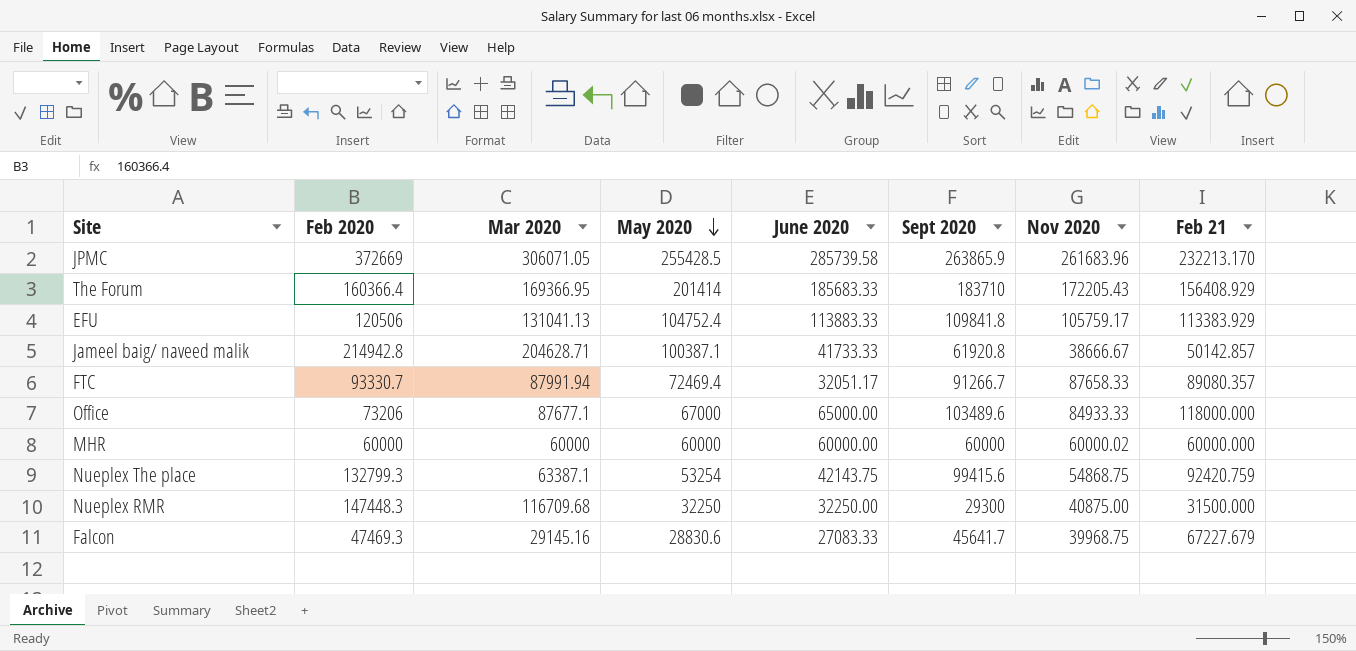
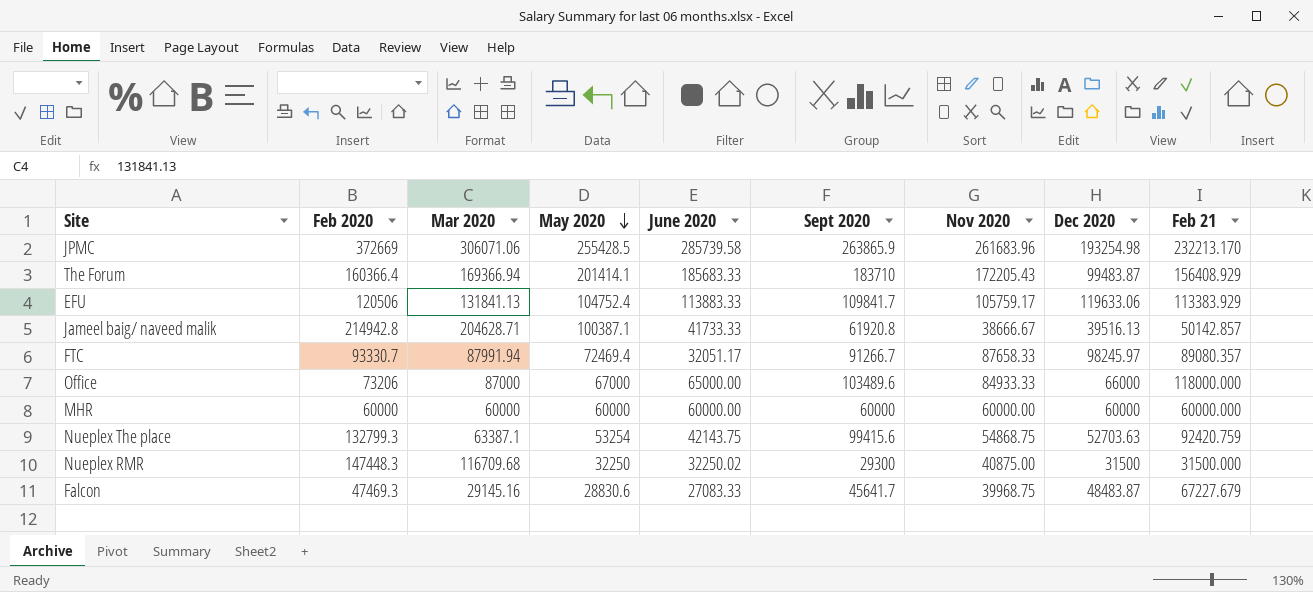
column Dec 2020 | position: none -> 8
JPMC | Mar 2020: 306071.05 -> 306071.06
The Forum | Mar 2020: 169366.95 -> 169366.94
The Forum | May 2020: 201414 -> 201414.1
EFU | Mar 2020: 131041.13 -> 131841.13
EFU | Sept 2020: 109841.8 -> 109841.7
Office | Mar 2020: 87677.1 -> 87000
MHR | Nov 2020: 60000.02 -> 60000.00
Nueplex RMR | June 2020: 32250.00 -> 32250.02

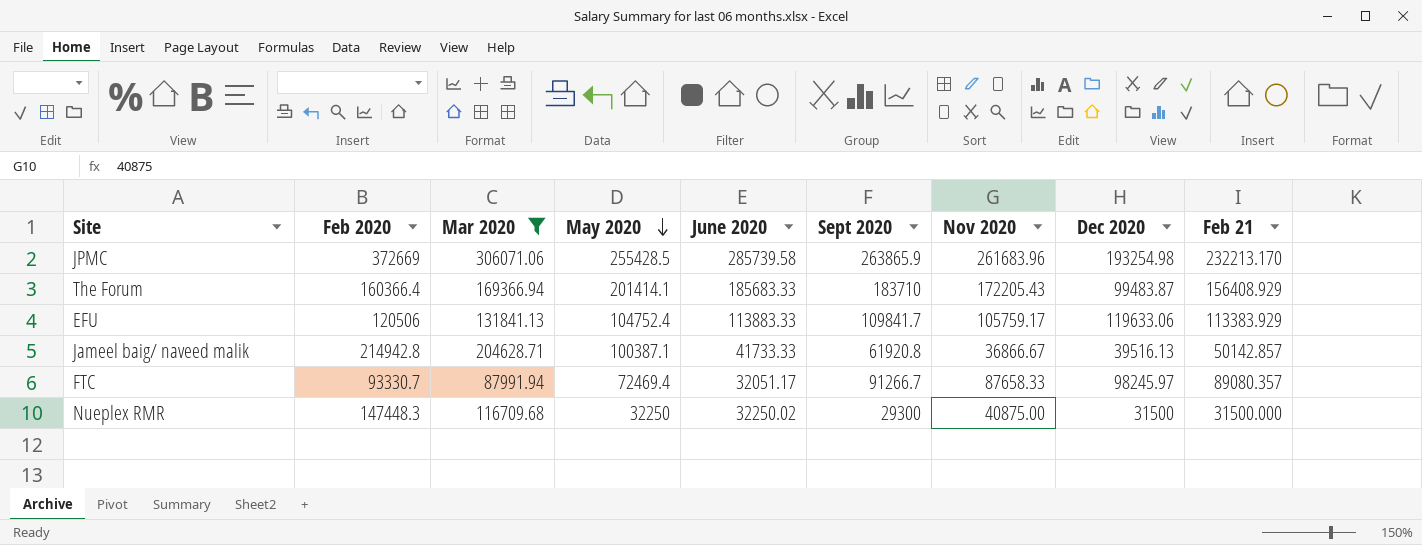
filter: none -> Mar 2020 >= 87991.94
Jameel baig/ naveed malik | Nov 2020: 38666.67 -> 36866.67

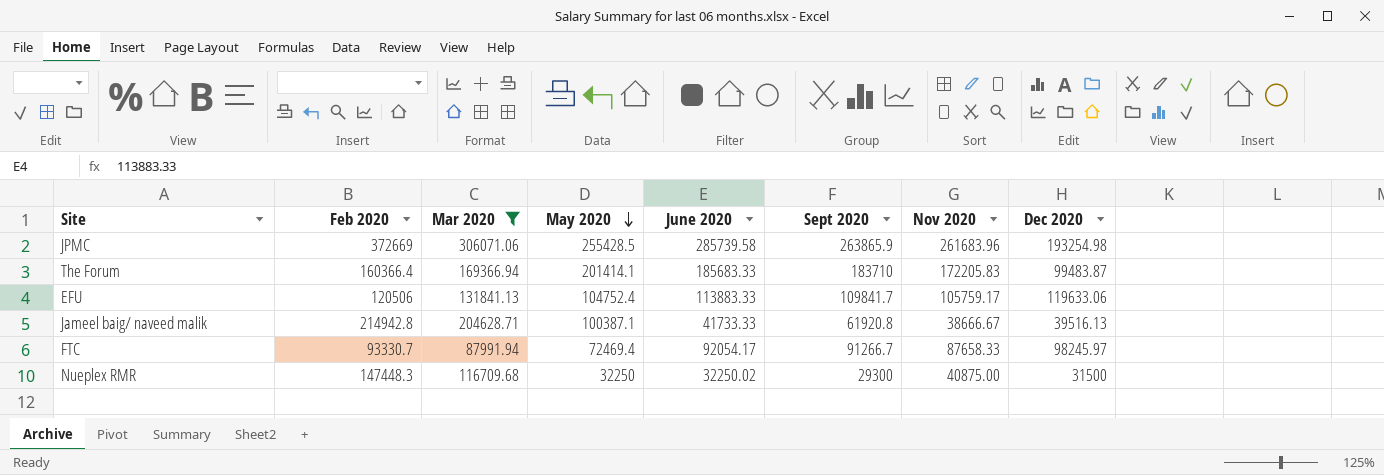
column Feb 21 | position: 9 -> none
The Forum | Nov 2020: 172205.43 -> 172205.83
Jameel baig/ naveed malik | Nov 2020: 36866.67 -> 38666.67
FTC | June 2020: 32051.17 -> 92054.17

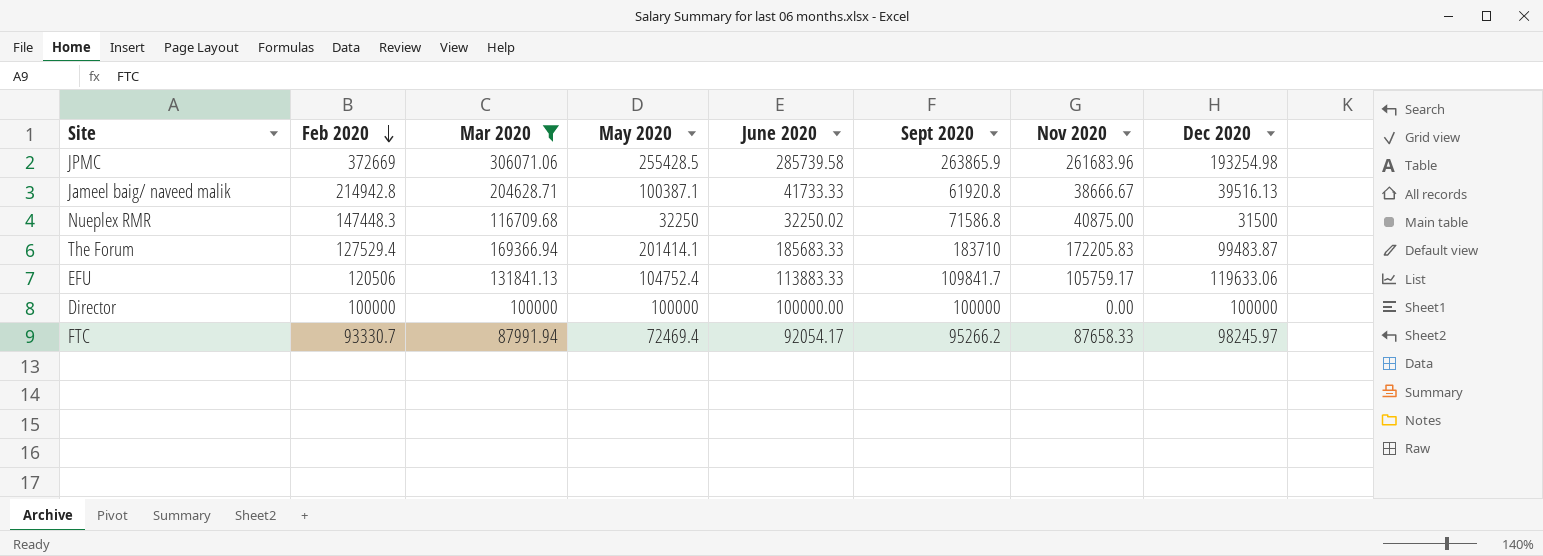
row order: May 2020 descending -> Feb 2020 descending
Nueplex RMR | Sept 2020: 29300 -> 71586.8
The Forum | Feb 2020: 160366.4 -> 127529.4
row Director: none -> 100000 | 100000 | 100000 | 100000.00 | 100000 | 0.00 | 100000
FTC | Sept 2020: 91266.7 -> 95266.2

